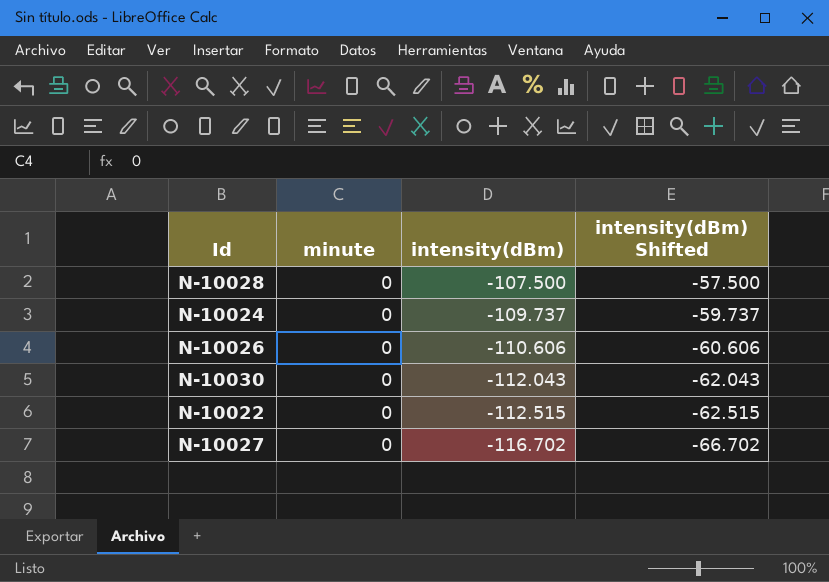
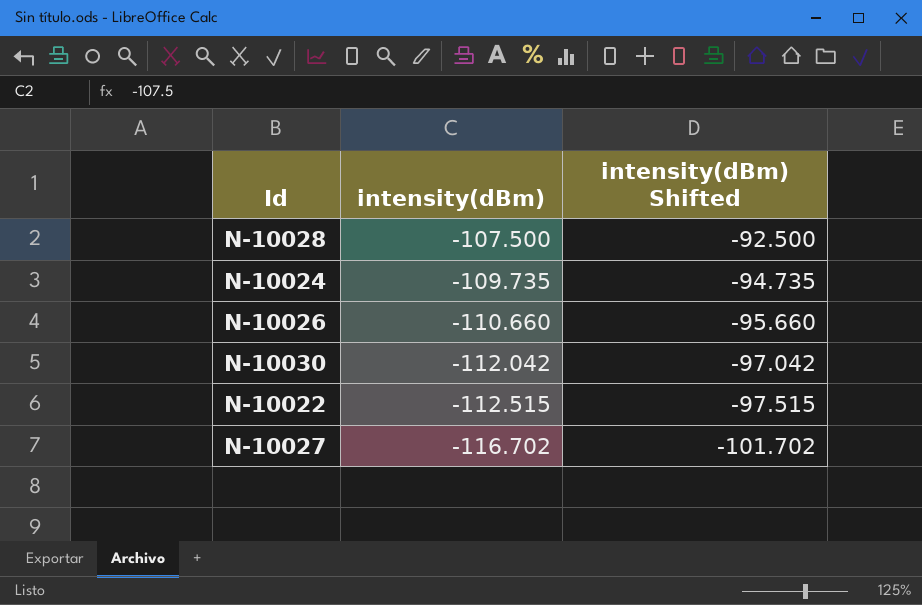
column minute | position: 2 -> none
column intensity(dBm) Shifted | formula: [intensity(dBm)] + 50 -> [intensity(dBm)] + 15
N-10024 | intensity(dBm): -109.737 -> -109.735
N-10026 | intensity(dBm): -110.606 -> -110.660
N-10030 | intensity(dBm): -112.043 -> -112.042

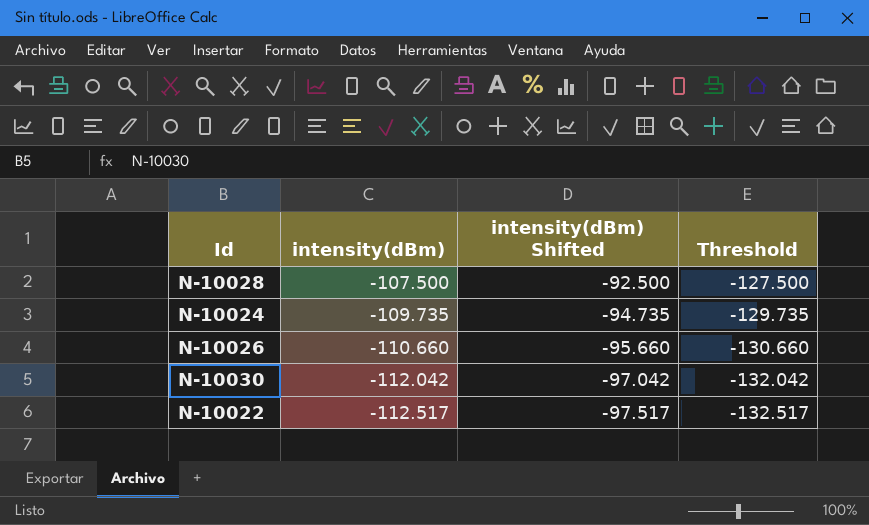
column Threshold | formula: none -> [intensity(dBm)] - 20
row N-10027: -116.702 | -101.702 -> none
N-10022 | intensity(dBm): -112.515 -> -112.517
N-10022 | intensity(dBm) Shifted: -97.515 -> -97.517

